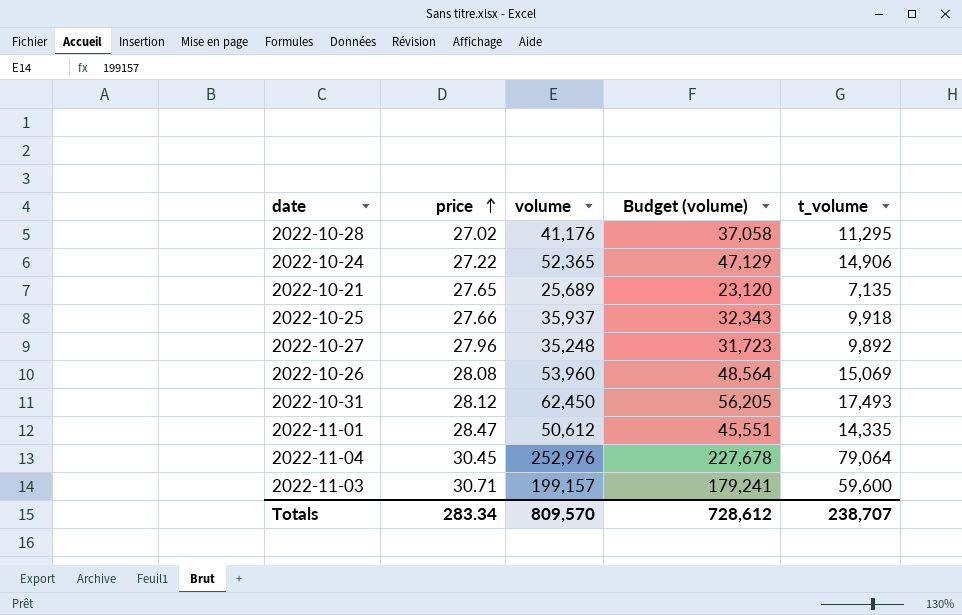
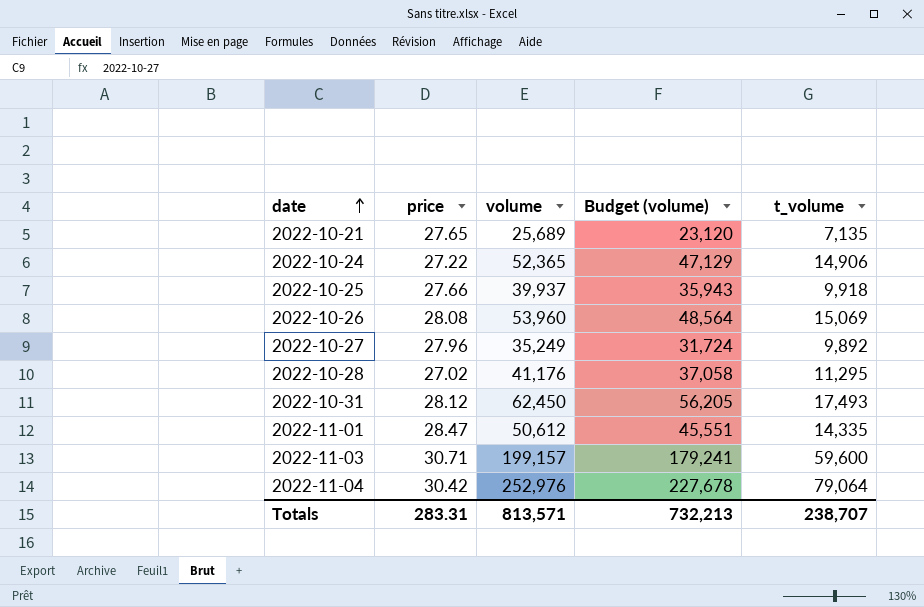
row order: price ascending -> date ascending
2022-10-25 | volume: 35,937 -> 39,937
2022-10-25 | Budget (volume): 32,343 -> 35,943
2022-10-27 | volume: 35,248 -> 35,249
2022-10-27 | Budget (volume): 31,723 -> 31,724
2022-11-04 | price: 30.45 -> 30.42
Totals | price: 283.34 -> 283.31
Totals | volume: 809,570 -> 813,571
Totals | Budget (volume): 728,612 -> 732,213

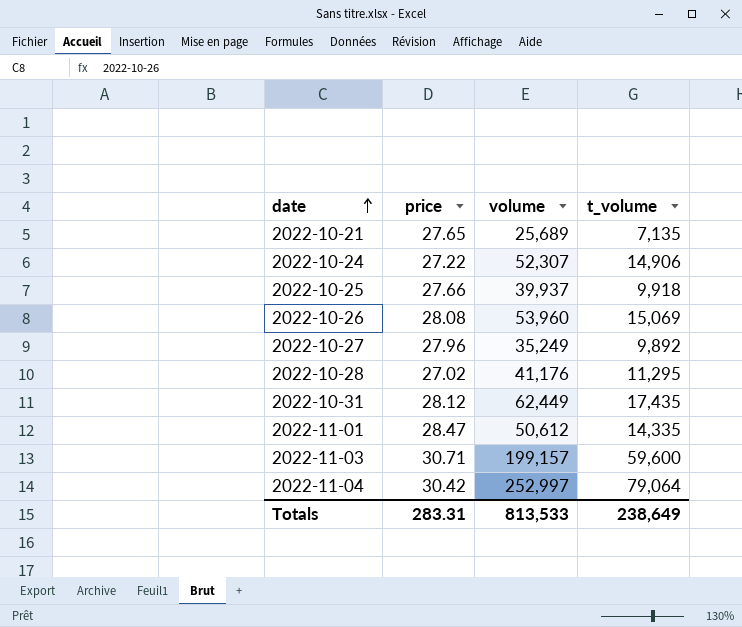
column Budget (volume) | formula: [volume] * 0.9 -> none
2022-10-24 | volume: 52,365 -> 52,307
2022-10-31 | volume: 62,450 -> 62,449
2022-10-31 | t_volume: 17,493 -> 17,435
2022-11-04 | volume: 252,976 -> 252,997
Totals | volume: 813,571 -> 813,533
Totals | t_volume: 238,707 -> 238,649

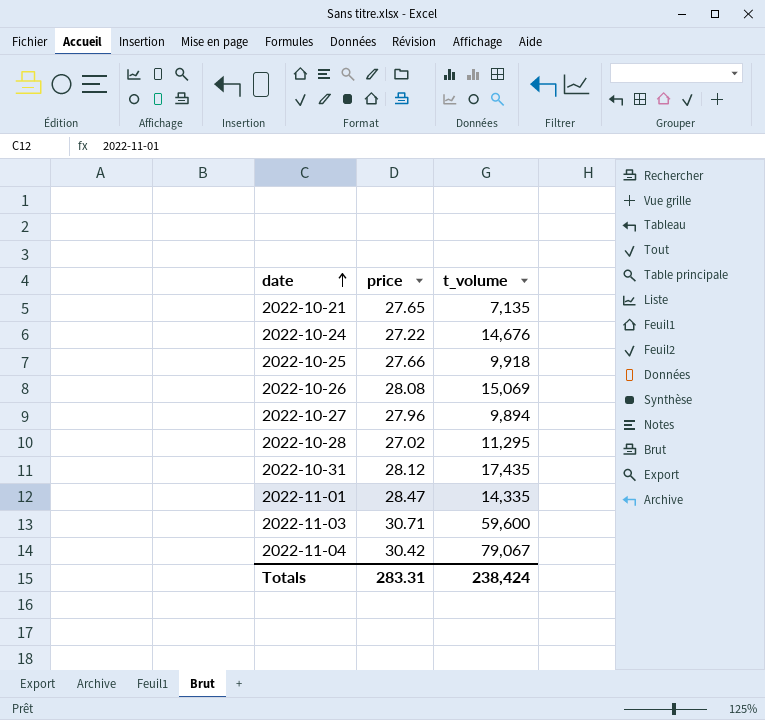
column volume | position: 3 -> none
2022-10-24 | t_volume: 14,906 -> 14,676
2022-10-27 | t_volume: 9,892 -> 9,894
2022-11-04 | t_volume: 79,064 -> 79,067
Totals | t_volume: 238,649 -> 238,424

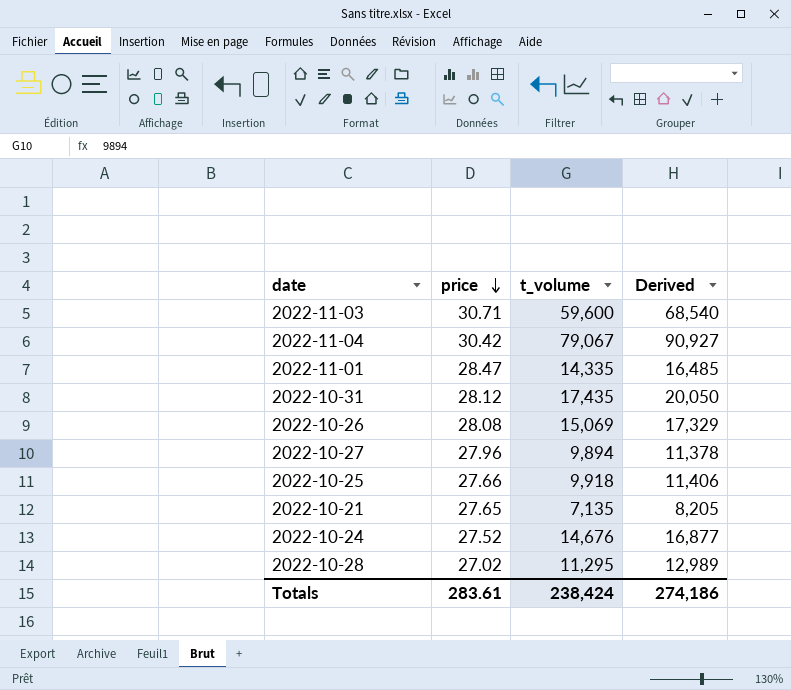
row order: date ascending -> price descending
column Derived | formula: none -> [t_volume] * 1.15
2022-10-24 | price: 27.22 -> 27.52
Totals | price: 283.31 -> 283.61

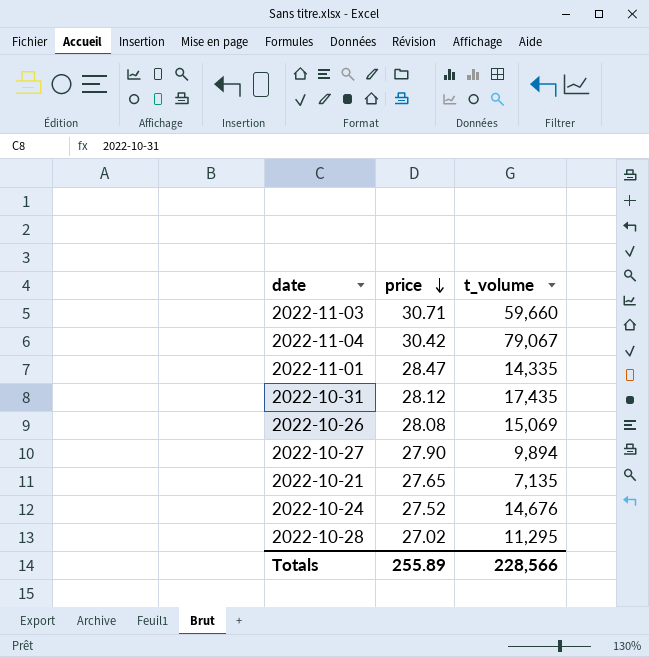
column Derived | formula: [t_volume] * 1.15 -> none
row 2022-10-25: 27.66 | 9,918 | 11,406 -> none
2022-11-03 | t_volume: 59,600 -> 59,660
2022-10-27 | price: 27.96 -> 27.90
Totals | price: 283.61 -> 255.89
Totals | t_volume: 238,424 -> 228,566

